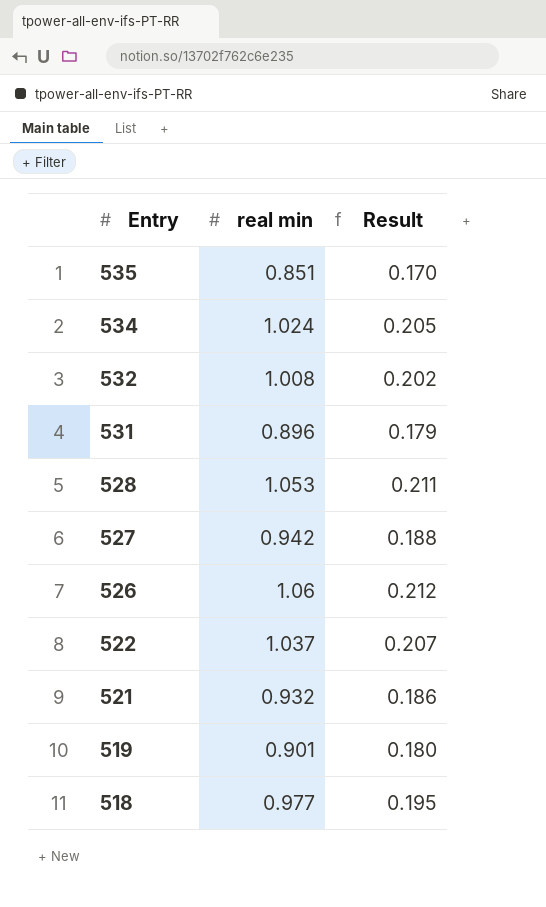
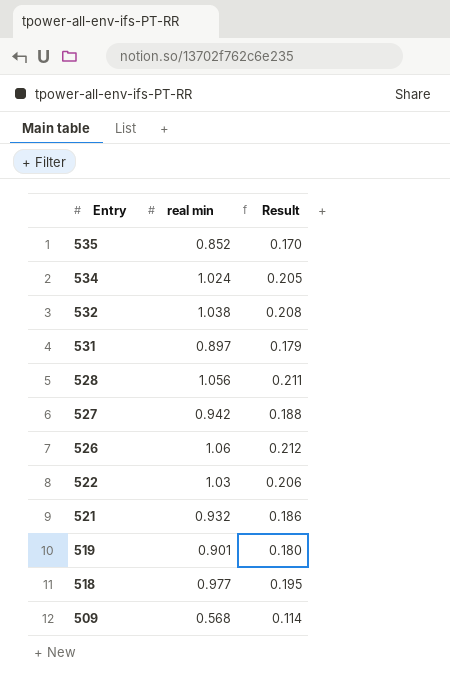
535 | real min: 0.851 -> 0.852
532 | real min: 1.008 -> 1.038
532 | Result: 0.202 -> 0.208
531 | real min: 0.896 -> 0.897
528 | real min: 1.053 -> 1.056
522 | real min: 1.037 -> 1.03
522 | Result: 0.207 -> 0.206
row 509: none -> 0.568 | 0.114

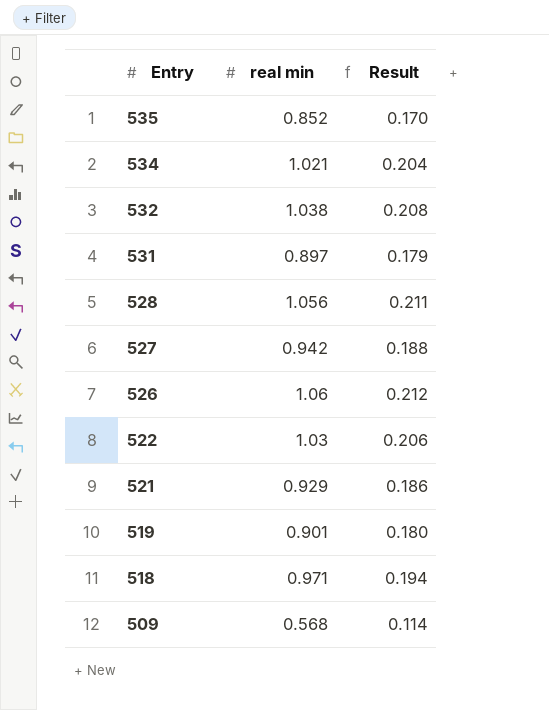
534 | real min: 1.024 -> 1.021
534 | Result: 0.205 -> 0.204
521 | real min: 0.932 -> 0.929
518 | real min: 0.977 -> 0.971
518 | Result: 0.195 -> 0.194

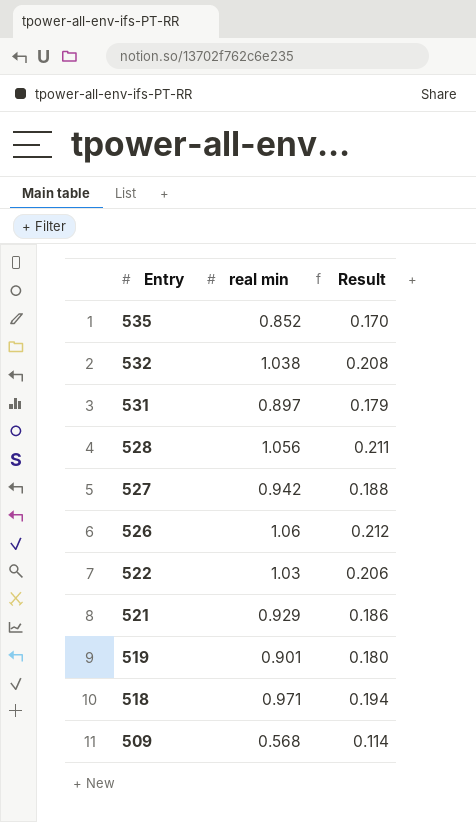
row 534: 1.021 | 0.204 -> none

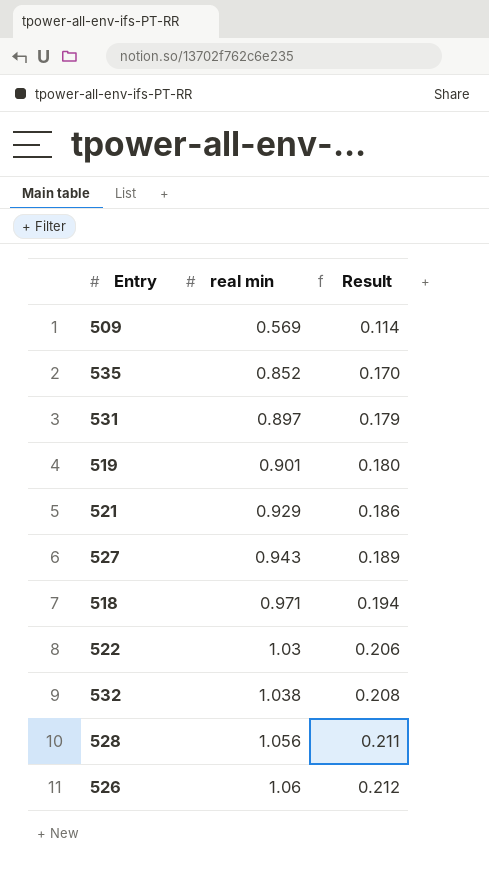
row order: Entry descending -> real min ascending
509 | real min: 0.568 -> 0.569
527 | real min: 0.942 -> 0.943
527 | Result: 0.188 -> 0.189

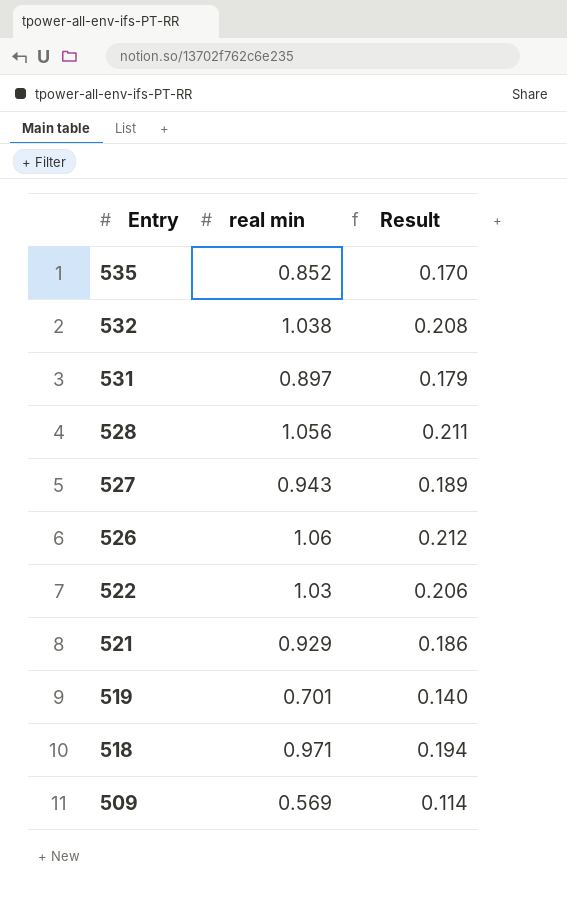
row order: real min ascending -> Entry descending
519 | real min: 0.901 -> 0.701
519 | Result: 0.180 -> 0.140

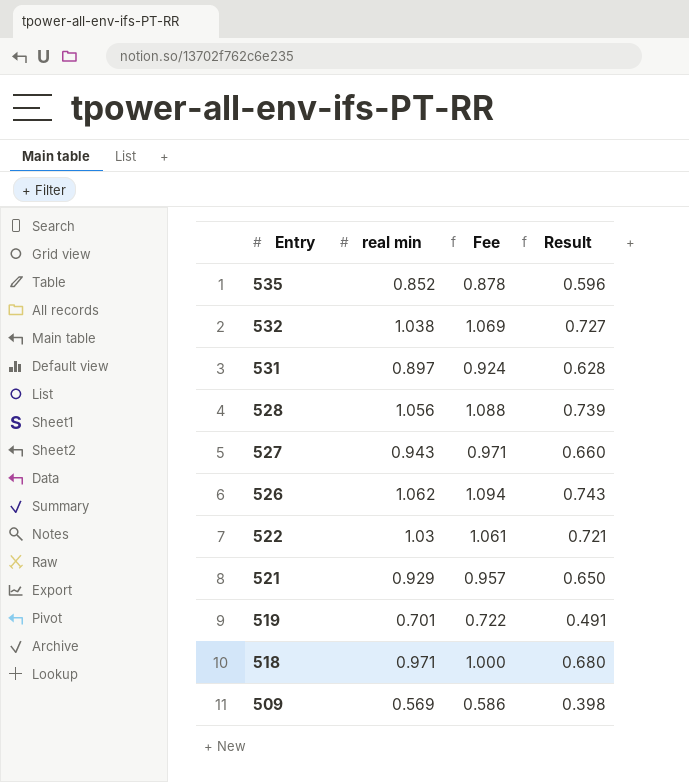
column Fee | formula: none -> [real min] * 1.03
column Result | formula: [real min] * 0.2 -> [real min] * 0.7
526 | real min: 1.06 -> 1.062

